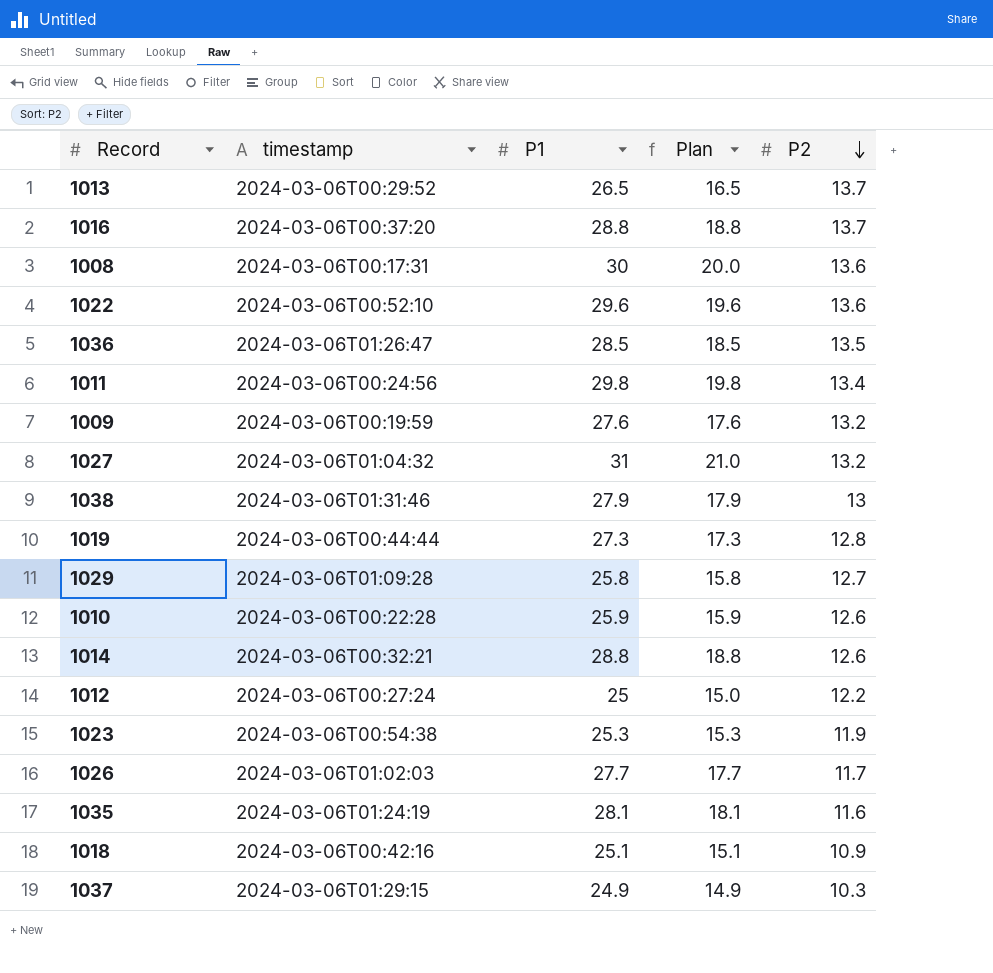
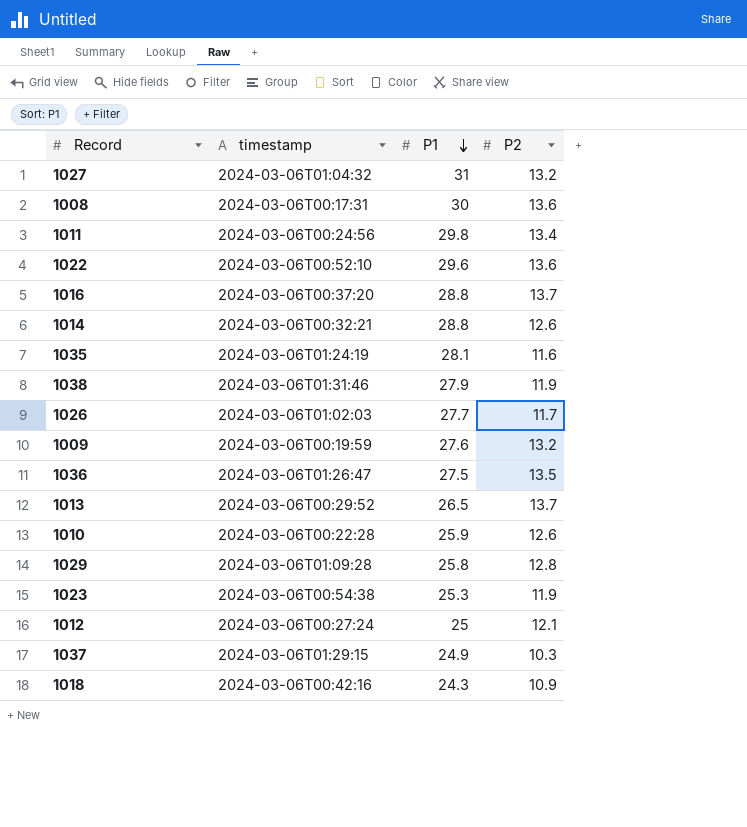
row order: P2 descending -> P1 descending
column Plan | formula: [P1] - 10 -> none
row 1019: 2024-03-06T00:44:44 | 27.3 | 17.3 | 12.8 -> none
1038 | P2: 13 -> 11.9
1036 | P1: 28.5 -> 27.5
1029 | P2: 12.7 -> 12.8
1012 | P2: 12.2 -> 12.1
1018 | P1: 25.1 -> 24.3

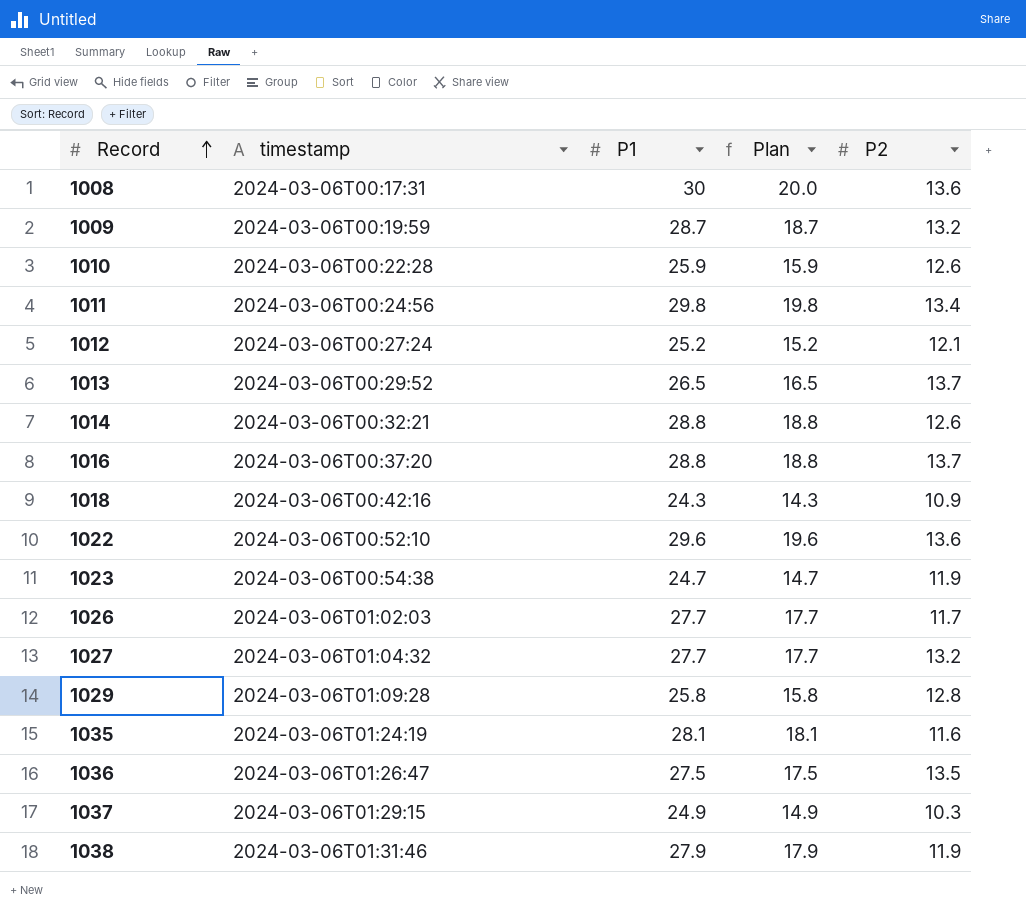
row order: P1 descending -> Record ascending
column Plan | formula: none -> [P1] - 10
1009 | P1: 27.6 -> 28.7
1012 | P1: 25 -> 25.2
1023 | P1: 25.3 -> 24.7
1027 | P1: 31 -> 27.7

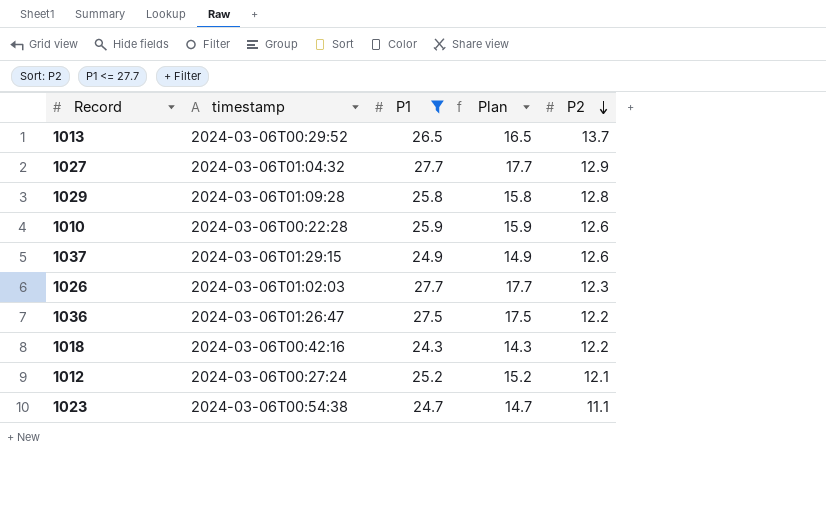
filter: none -> P1 <= 27.7
row order: Record ascending -> P2 descending
1027 | P2: 13.2 -> 12.9
1037 | P2: 10.3 -> 12.6
1026 | P2: 11.7 -> 12.3
1036 | P2: 13.5 -> 12.2
1018 | P2: 10.9 -> 12.2
1023 | P2: 11.9 -> 11.1

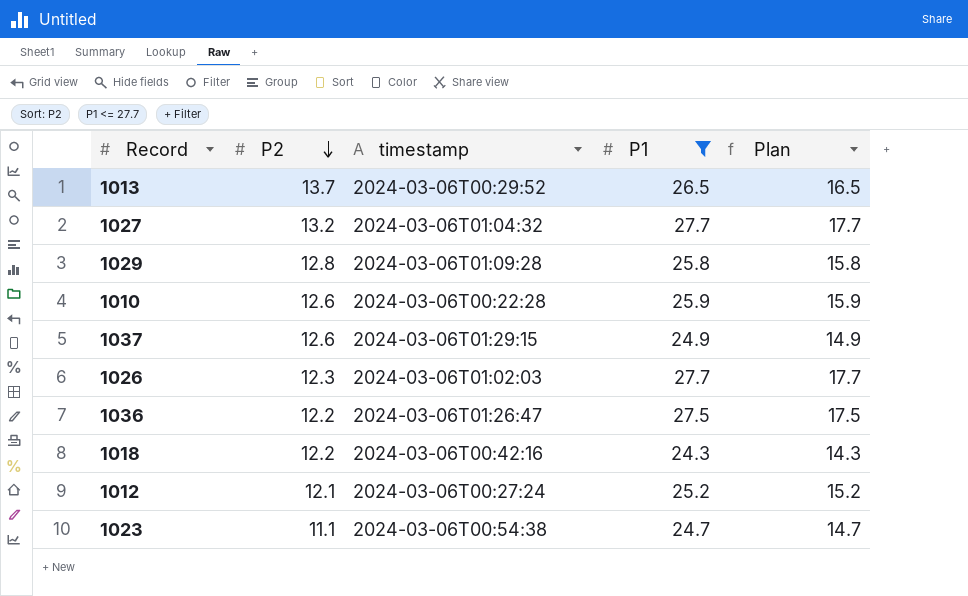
column P2 | position: 5 -> 2
1027 | P2: 12.9 -> 13.2

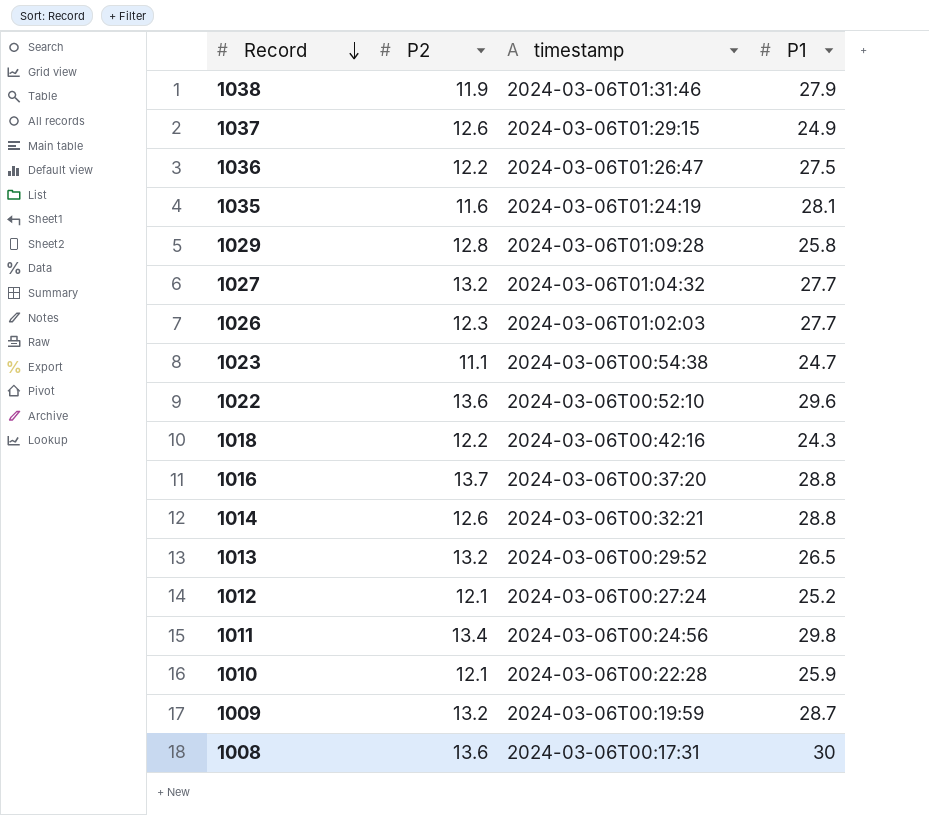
filter: P1 <= 27.7 -> none
row order: P2 descending -> Record descending
column Plan | formula: [P1] - 10 -> none
1013 | P2: 13.7 -> 13.2
1010 | P2: 12.6 -> 12.1

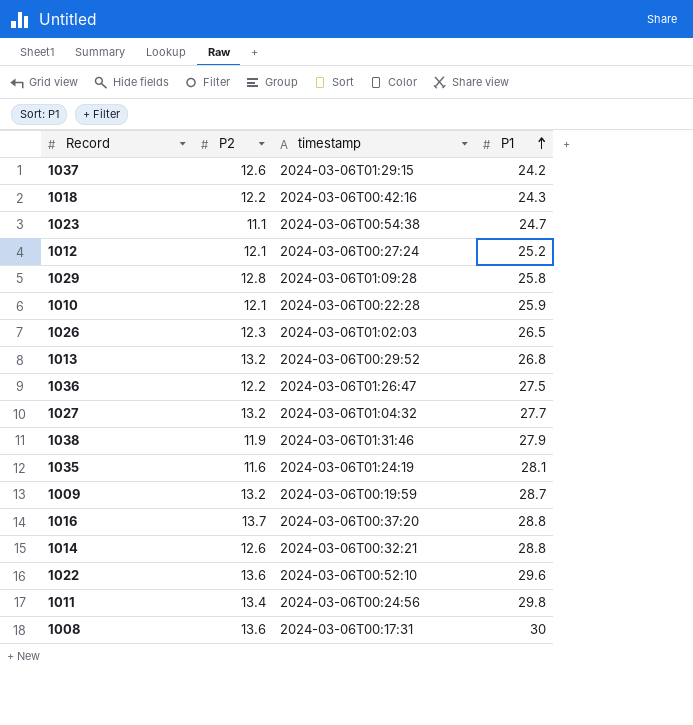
row order: Record descending -> P1 ascending
1037 | P1: 24.9 -> 24.2
1026 | P1: 27.7 -> 26.5
1013 | P1: 26.5 -> 26.8

